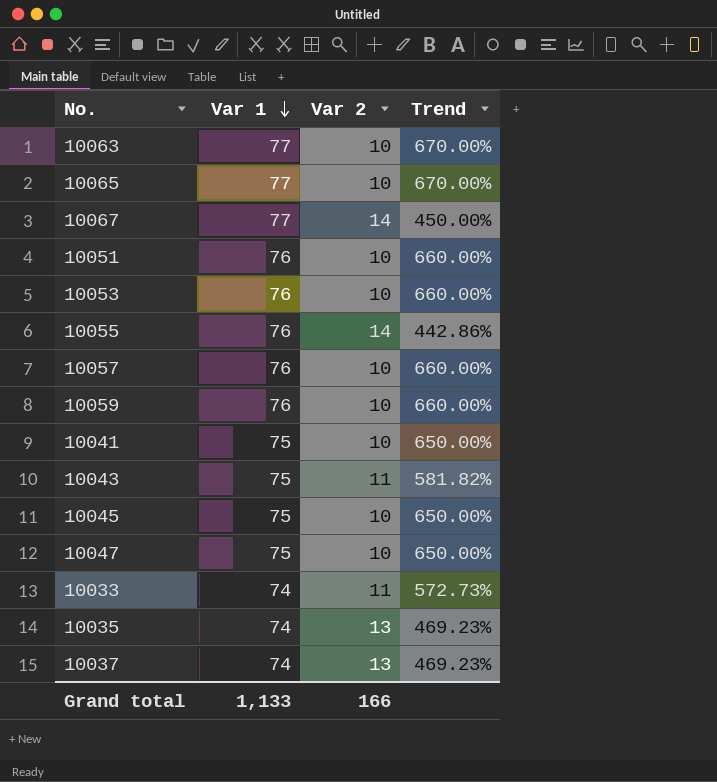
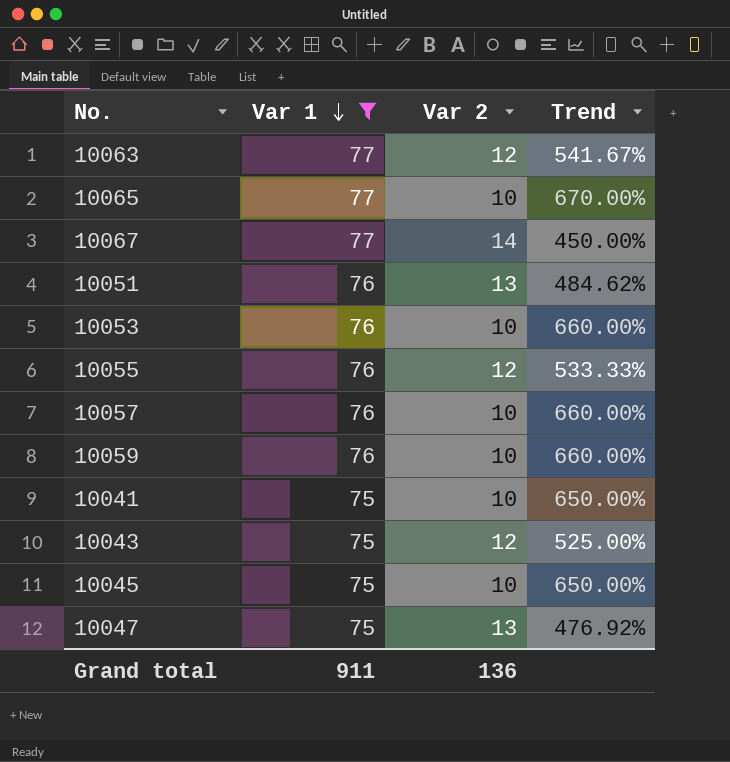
filter: none -> Var 1 != 74
10063 | Var 2: 10 -> 12
10063 | Trend: 670.00% -> 541.67%
10051 | Var 2: 10 -> 13
10051 | Trend: 660.00% -> 484.62%
10055 | Var 2: 14 -> 12
10055 | Trend: 442.86% -> 533.33%
10043 | Var 2: 11 -> 12
10043 | Trend: 581.82% -> 525.00%
10047 | Var 2: 10 -> 13
10047 | Trend: 650.00% -> 476.92%
Grand total | Var 1: 1,133 -> 911
Grand total | Var 2: 166 -> 136

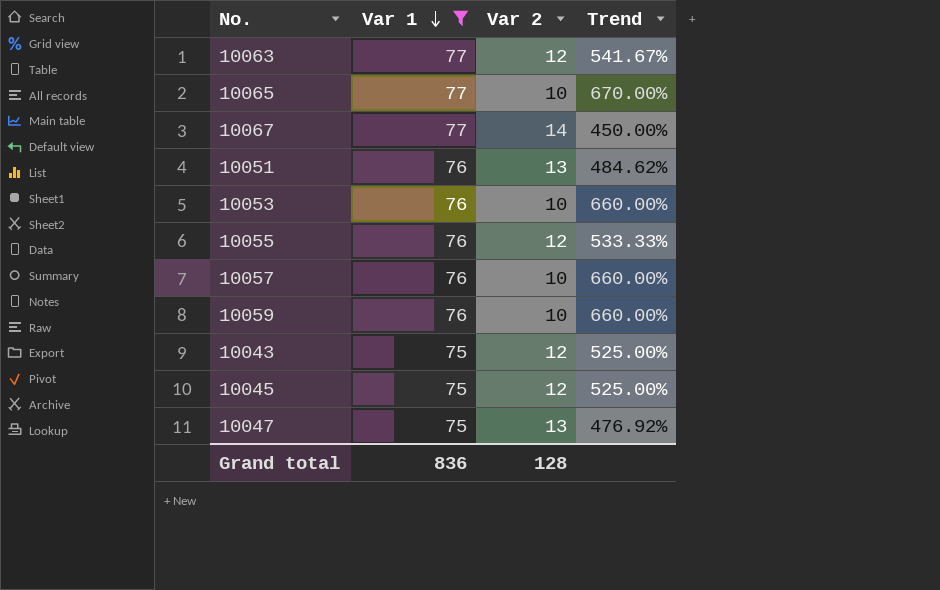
row 10041: 75 | 10 | 650.00% -> none
10045 | Var 2: 10 -> 12
10045 | Trend: 650.00% -> 525.00%
Grand total | Var 1: 911 -> 836
Grand total | Var 2: 136 -> 128

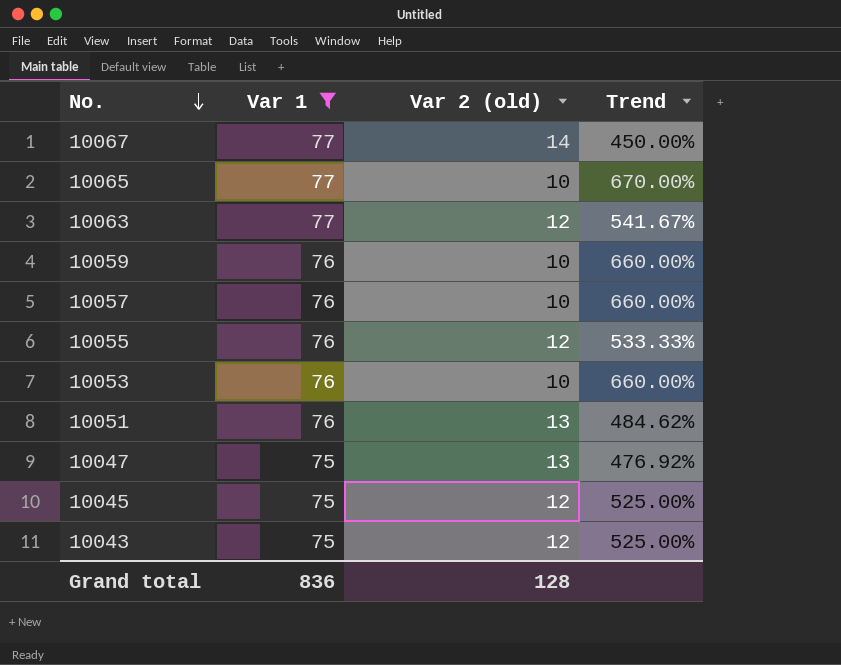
row order: Var 1 descending -> No. descending
column name: Var 2 -> Var 2 (old)

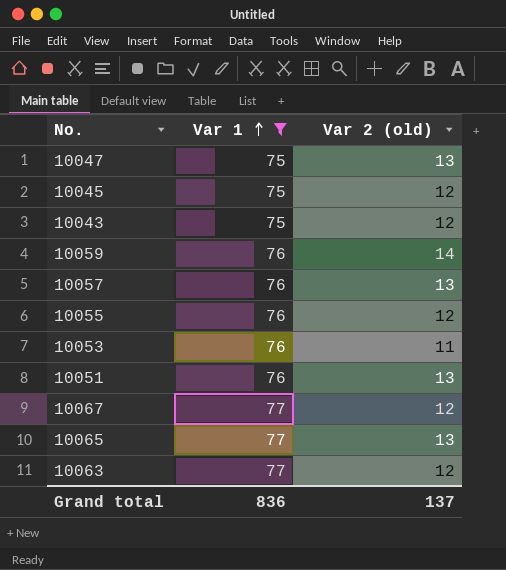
row order: No. descending -> Var 1 ascending
column Trend | formula: ([Var 1] - [Var 2 (old)]) / [Var 2 (old)] -> none
10059 | Var 2 (old): 10 -> 14
10057 | Var 2 (old): 10 -> 13
10053 | Var 2 (old): 10 -> 11
10067 | Var 2 (old): 14 -> 12
10065 | Var 2 (old): 10 -> 13
Grand total | Var 2 (old): 128 -> 137

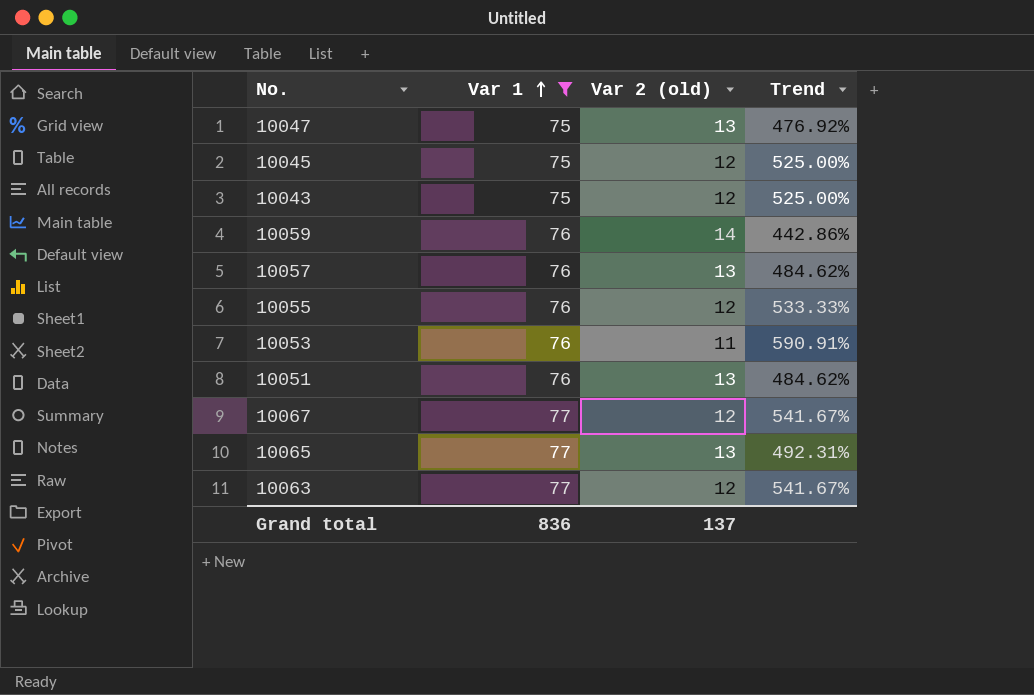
column Trend | formula: none -> ([Var 1] - [Var 2 (old)]) / [Var 2 (old)]

